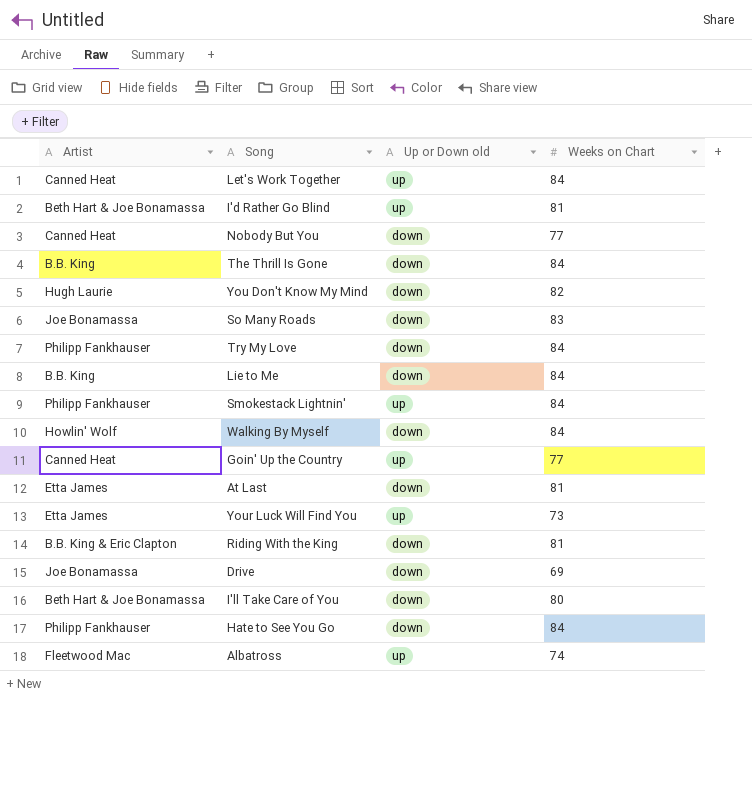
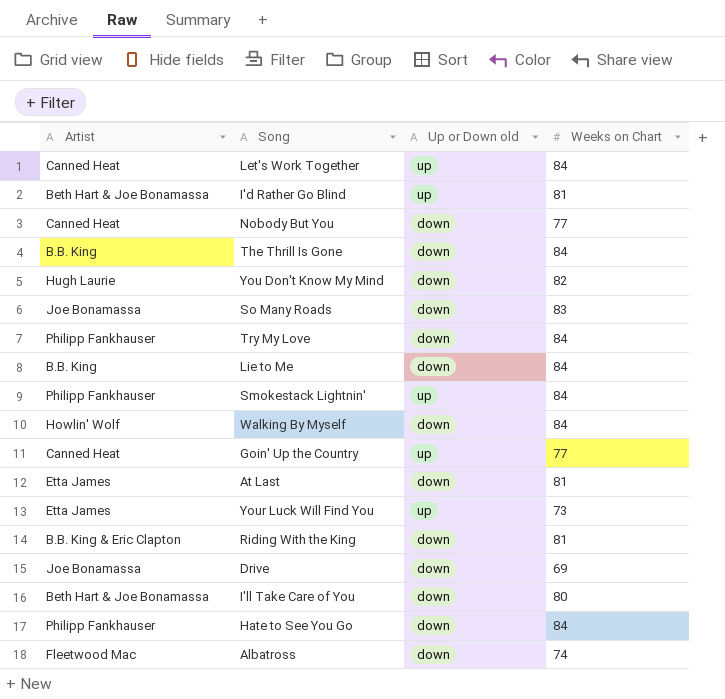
Albatross | Up or Down old: up -> down

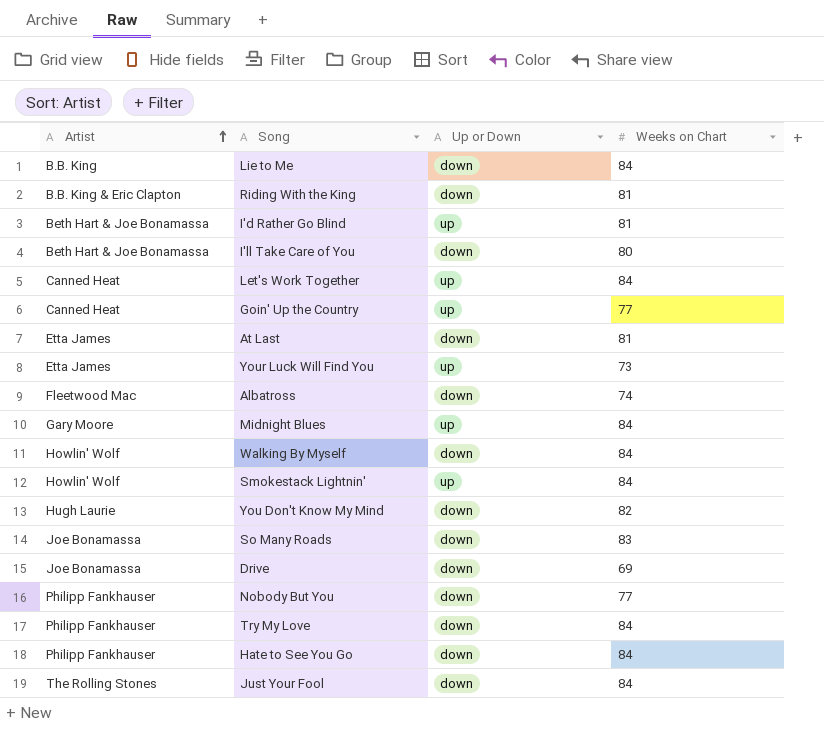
row order: none -> Artist ascending
column name: Up or Down old -> Up or Down
row The Thrill Is Gone: B.B. King | down | 84 -> none
row Midnight Blues: none -> Gary Moore | up | 84
Smokestack Lightnin' | Artist: Philipp Fankhauser -> Howlin' Wolf
Nobody But You | Artist: Canned Heat -> Philipp Fankhauser
row Just Your Fool: none -> The Rolling Stones | down | 84

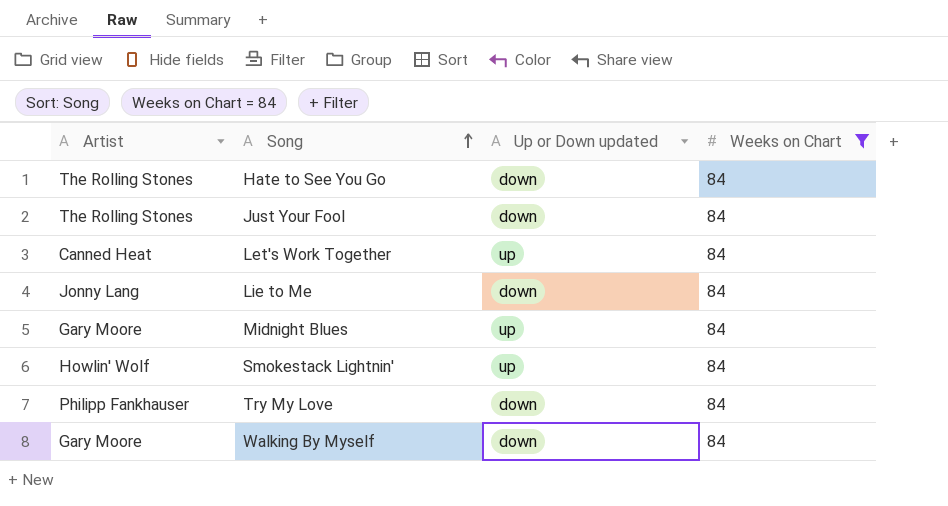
filter: none -> Weeks on Chart = 84
row order: Artist ascending -> Song ascending
column name: Up or Down -> Up or Down updated
Hate to See You Go | Artist: Philipp Fankhauser -> The Rolling Stones
Lie to Me | Artist: B.B. King -> Jonny Lang
Walking By Myself | Artist: Howlin' Wolf -> Gary Moore

